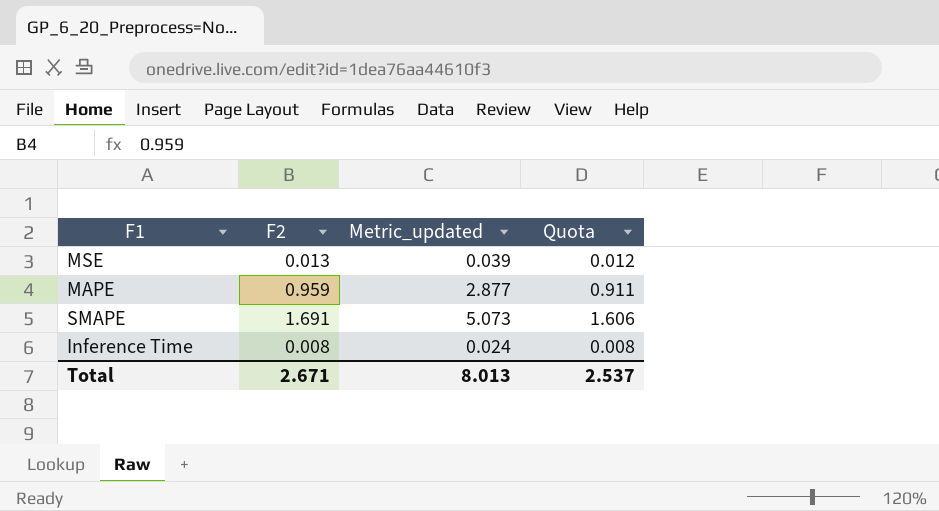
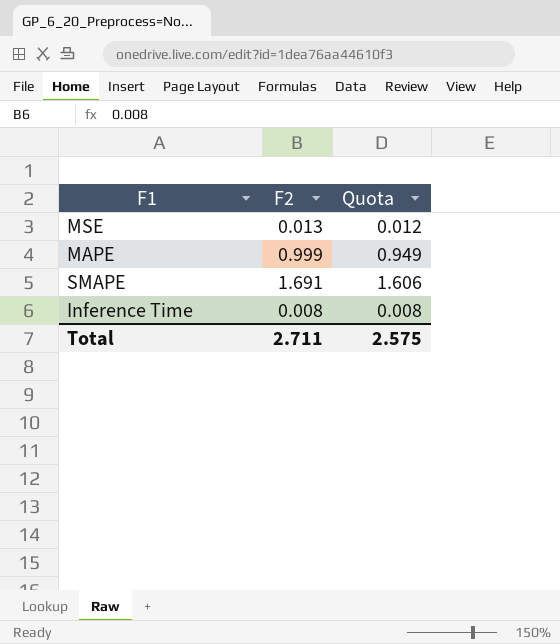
column Metric_updated | formula: [F2] * 3 -> none
MAPE | F2: 0.959 -> 0.999
MAPE | Quota: 0.911 -> 0.949
Total | F2: 2.671 -> 2.711
Total | Quota: 2.537 -> 2.575

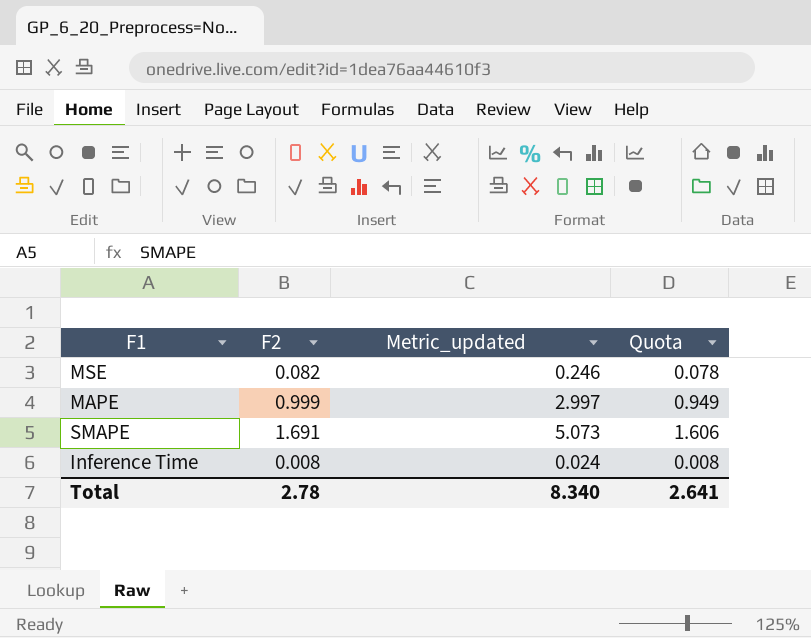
column Metric_updated | formula: none -> [F2] * 3
MSE | F2: 0.013 -> 0.082
MSE | Quota: 0.012 -> 0.078
Total | F2: 2.711 -> 2.78
Total | Quota: 2.575 -> 2.641

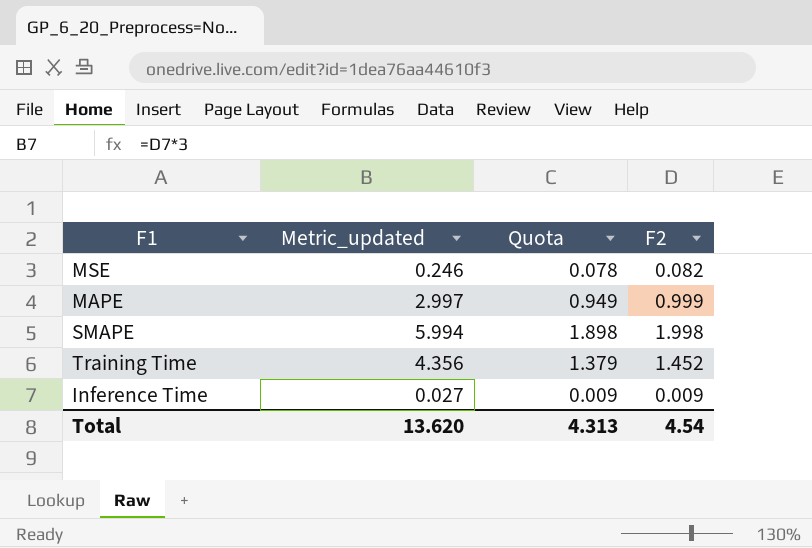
column F2 | position: 2 -> 4
SMAPE | Metric_updated: 5.073 -> 5.994
SMAPE | Quota: 1.606 -> 1.898
SMAPE | F2: 1.691 -> 1.998
row Training Time: none -> 4.356 | 1.379 | 1.452
Inference Time | Metric_updated: 0.024 -> 0.027
Inference Time | Quota: 0.008 -> 0.009
Inference Time | F2: 0.008 -> 0.009
Total | Metric_updated: 8.340 -> 13.620
Total | Quota: 2.641 -> 4.313
Total | F2: 2.78 -> 4.54

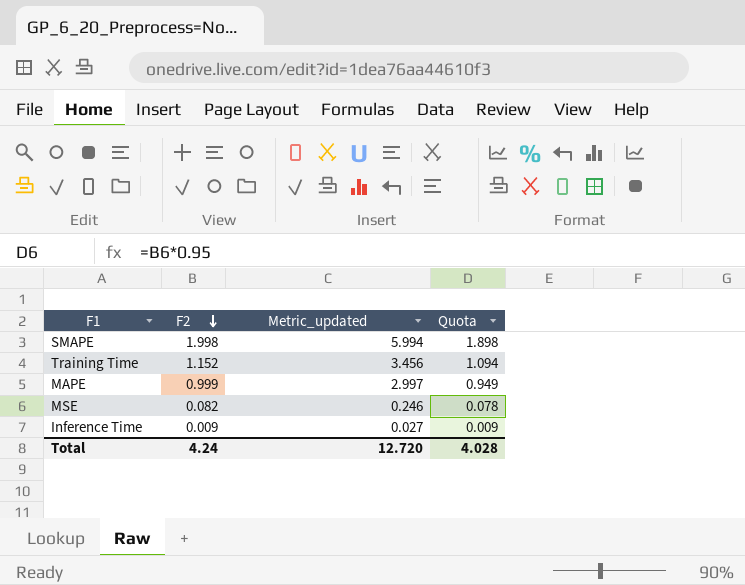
row order: none -> F2 descending
column F2 | position: 4 -> 2
Training Time | F2: 1.452 -> 1.152
Training Time | Metric_updated: 4.356 -> 3.456
Training Time | Quota: 1.379 -> 1.094
Total | F2: 4.54 -> 4.24
Total | Metric_updated: 13.620 -> 12.720
Total | Quota: 4.313 -> 4.028

